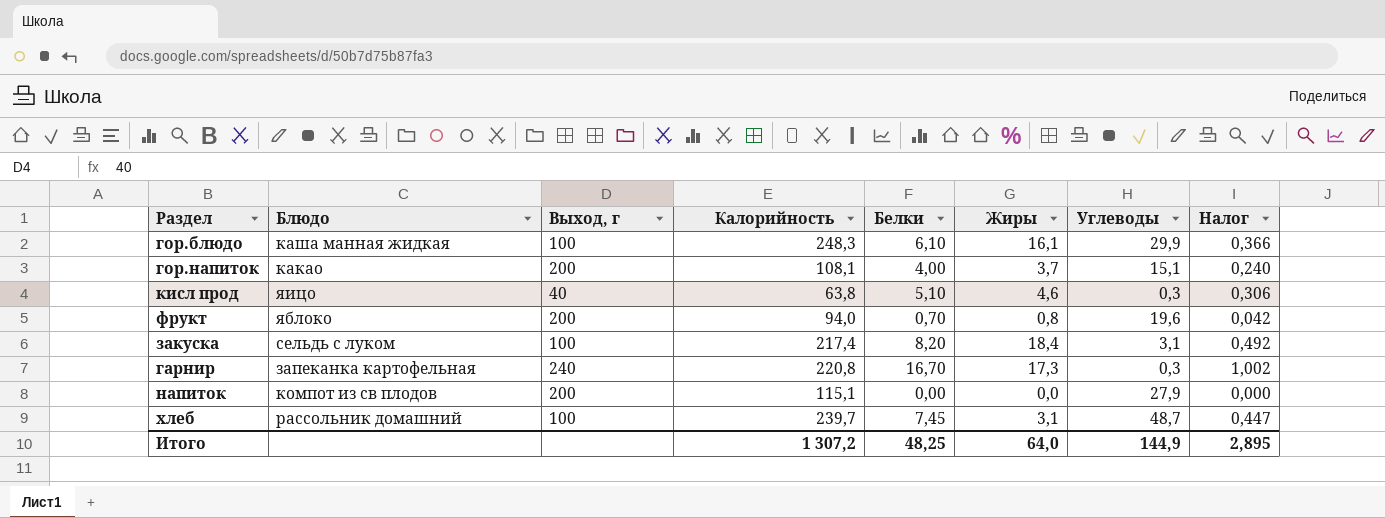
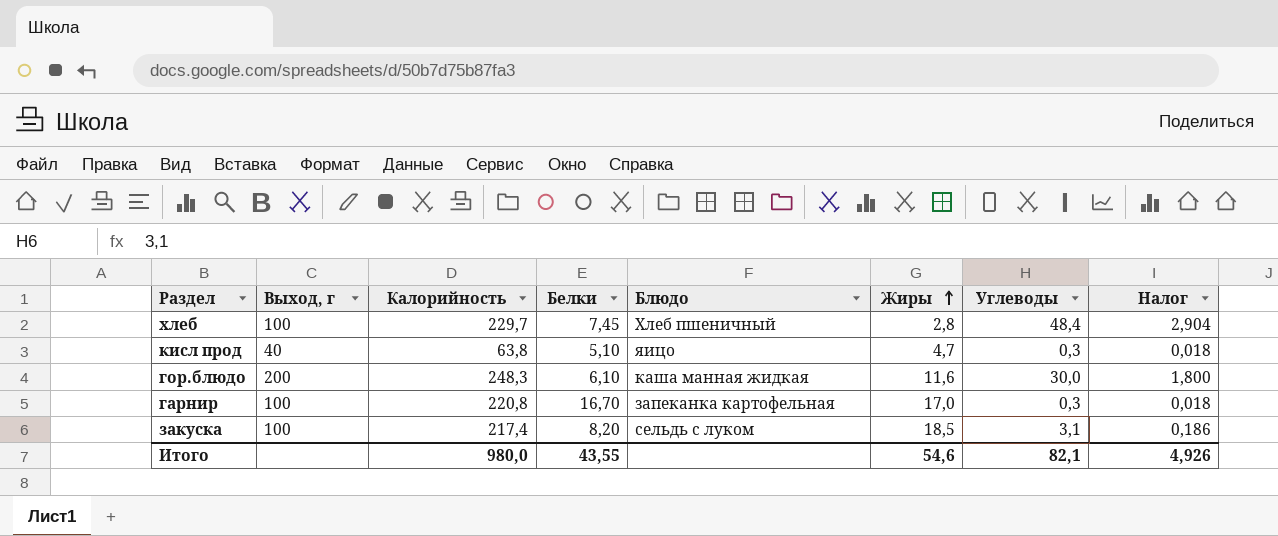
row order: none -> Жиры ascending
column Блюдо | position: 2 -> 5
column Налог | formula: [Белки] * 0,06 -> [Углеводы] * 0,06
row гор.напиток: какао | 200 | 108,1 | 4,00 | 3,7 | 15,1 | 0,240 -> none
row фрукт: яблоко | 200 | 94,0 | 0,70 | 0,8 | 19,6 | 0,042 -> none
row напиток: компот из св плодов | 200 | 115,1 | 0,00 | 0,0 | 27,9 | 0,000 -> none
хлеб | Калорийность: 239,7 -> 229,7
хлеб | Блюдо: рассольник домашний -> Хлеб пшеничный
хлеб | Жиры: 3,1 -> 2,8
хлеб | Углеводы: 48,7 -> 48,4
кисл прод | Жиры: 4,6 -> 4,7
гор.блюдо | Выход, г: 100 -> 200
гор.блюдо | Жиры: 16,1 -> 11,6
гор.блюдо | Углеводы: 29,9 -> 30,0
гарнир | Выход, г: 240 -> 100
гарнир | Жиры: 17,3 -> 17,0
закуска | Жиры: 18,4 -> 18,5
Итого | Калорийность: 1 307,2 -> 980,0
Итого | Белки: 48,25 -> 43,55
Итого | Жиры: 64,0 -> 54,6
Итого | Углеводы: 144,9 -> 82,1
Итого | Налог: 2,895 -> 4,926

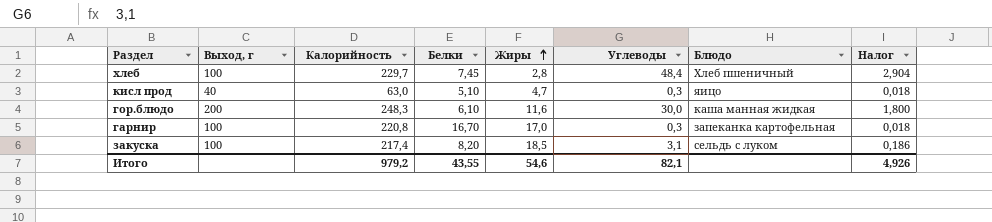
column Блюдо | position: 5 -> 7
кисл прод | Калорийность: 63,8 -> 63,0
Итого | Калорийность: 980,0 -> 979,2

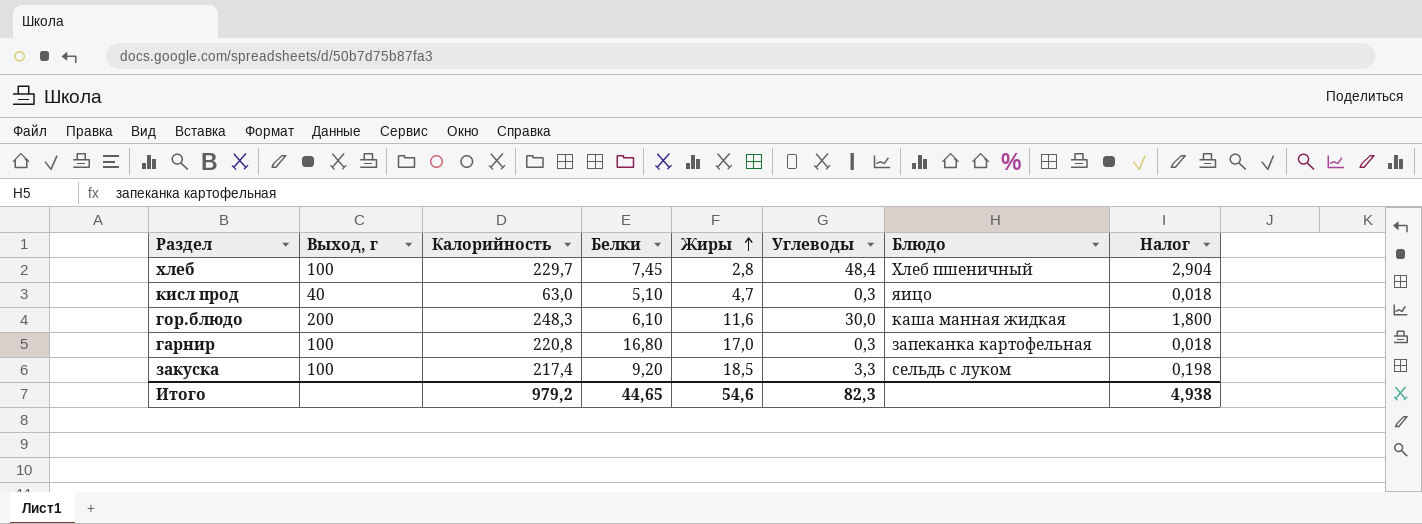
гарнир | Белки: 16,70 -> 16,80
закуска | Белки: 8,20 -> 9,20
закуска | Углеводы: 3,1 -> 3,3
закуска | Налог: 0,186 -> 0,198
Итого | Белки: 43,55 -> 44,65
Итого | Углеводы: 82,1 -> 82,3
Итого | Налог: 4,926 -> 4,938

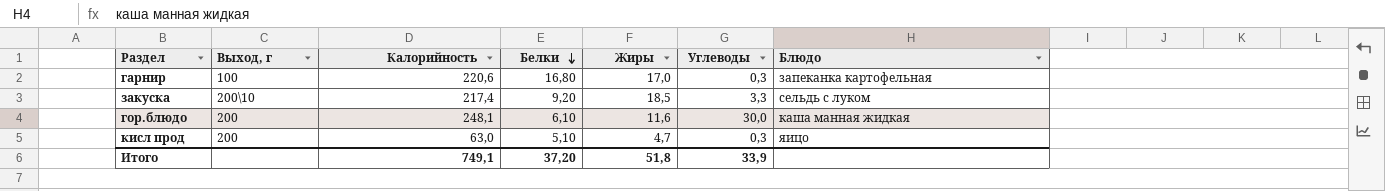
row order: Жиры ascending -> Белки descending
column Налог | formula: [Углеводы] * 0,06 -> none
row хлеб: 100 | 229,7 | 7,45 | 2,8 | 48,4 | Хлеб пшеничный | 2,904 -> none
гарнир | Калорийность: 220,8 -> 220,6
закуска | Выход, г: 100 -> 200\10
гор.блюдо | Калорийность: 248,3 -> 248,1
кисл прод | Выход, г: 40 -> 200
Итого | Калорийность: 979,2 -> 749,1
Итого | Белки: 44,65 -> 37,20
Итого | Жиры: 54,6 -> 51,8
Итого | Углеводы: 82,3 -> 33,9

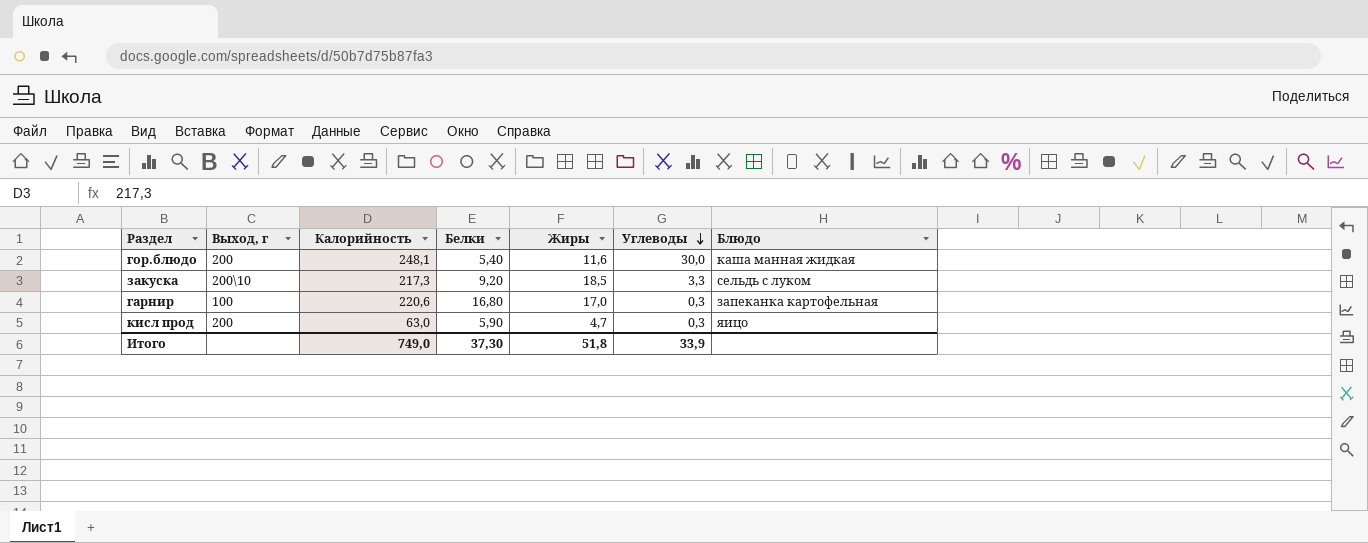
row order: Белки descending -> Углеводы descending
гор.блюдо | Белки: 6,10 -> 5,40
закуска | Калорийность: 217,4 -> 217,3
кисл прод | Белки: 5,10 -> 5,90
Итого | Калорийность: 749,1 -> 749,0
Итого | Белки: 37,20 -> 37,30

